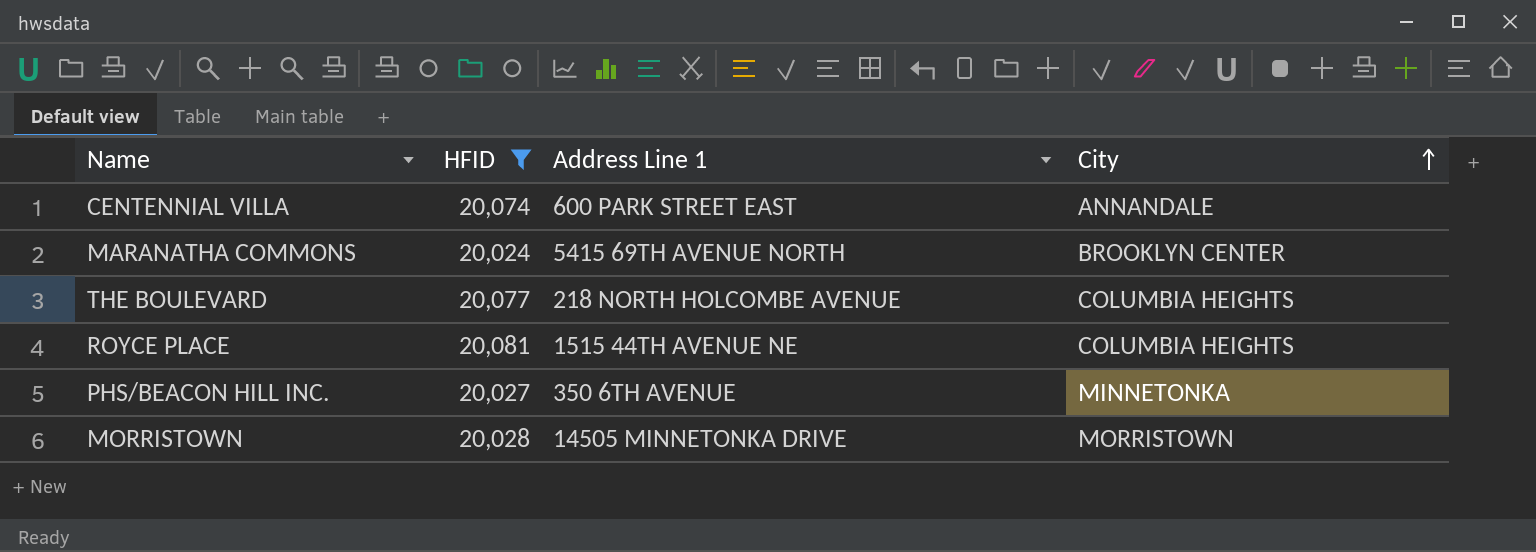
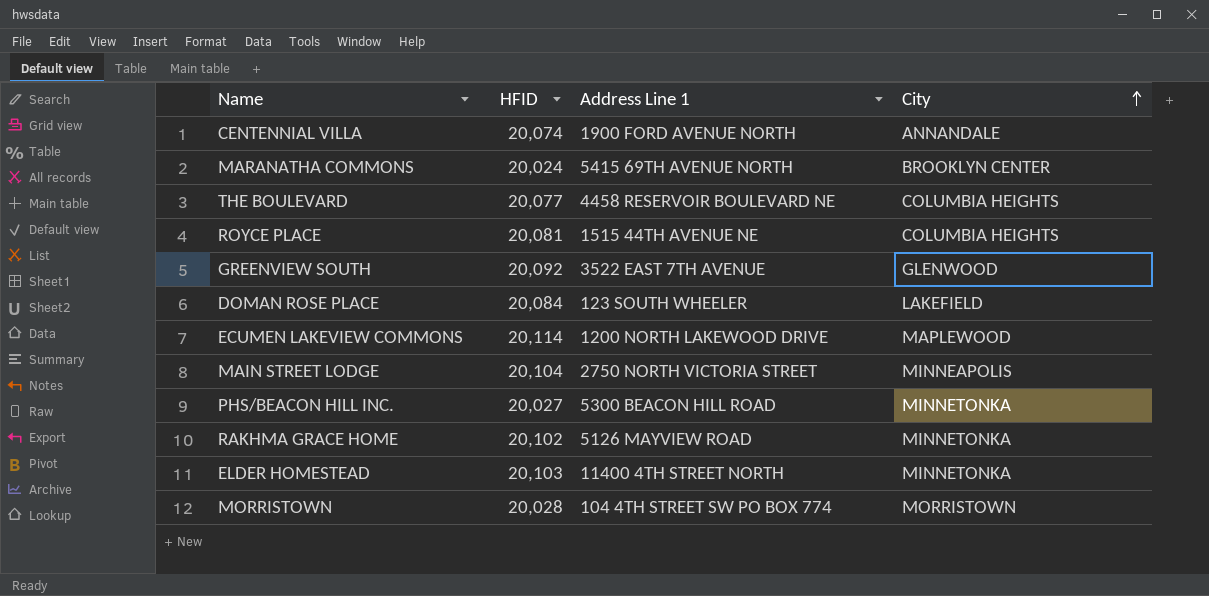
filter: HFID <= 20,081 -> none
CENTENNIAL VILLA | Address Line 1: 600 PARK STREET EAST -> 1900 FORD AVENUE NORTH
THE BOULEVARD | Address Line 1: 218 NORTH HOLCOMBE AVENUE -> 4458 RESERVOIR BOULEVARD NE
PHS/BEACON HILL INC. | Address Line 1: 350 6TH AVENUE -> 5300 BEACON HILL ROAD
MORRISTOWN | Address Line 1: 14505 MINNETONKA DRIVE -> 104 4TH STREET SW PO BOX 774

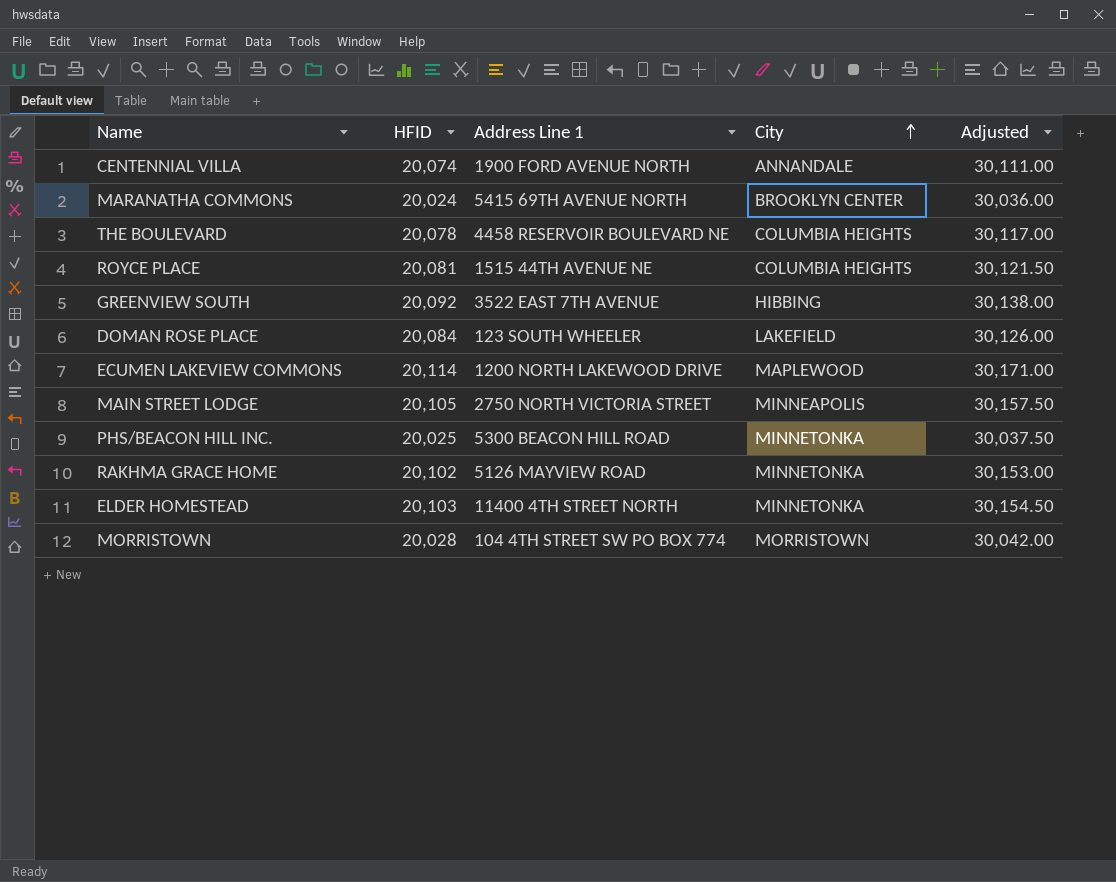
column Adjusted | formula: none -> [HFID] * 1.5
THE BOULEVARD | HFID: 20,077 -> 20,078
GREENVIEW SOUTH | City: GLENWOOD -> HIBBING
MAIN STREET LODGE | HFID: 20,104 -> 20,105
PHS/BEACON HILL INC. | HFID: 20,027 -> 20,025

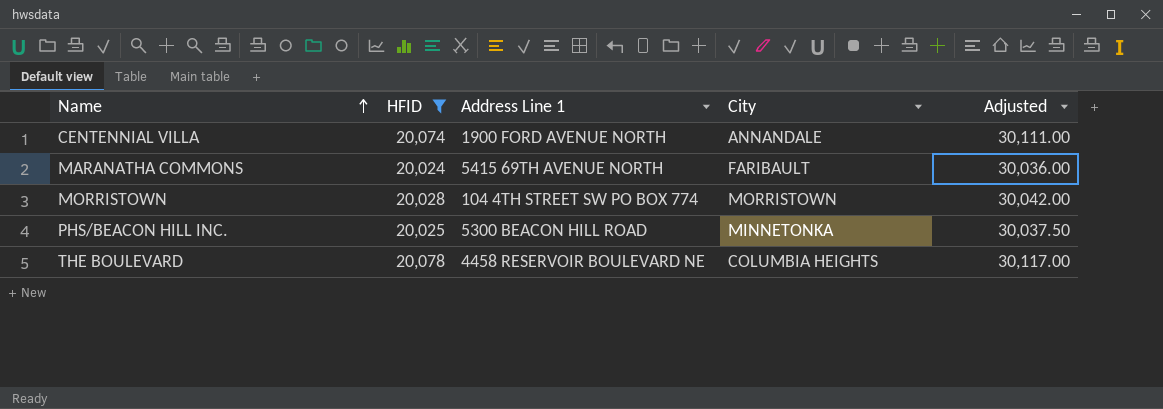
filter: none -> HFID <= 20,078
row order: City ascending -> Name ascending
MARANATHA COMMONS | City: BROOKLYN CENTER -> FARIBAULT

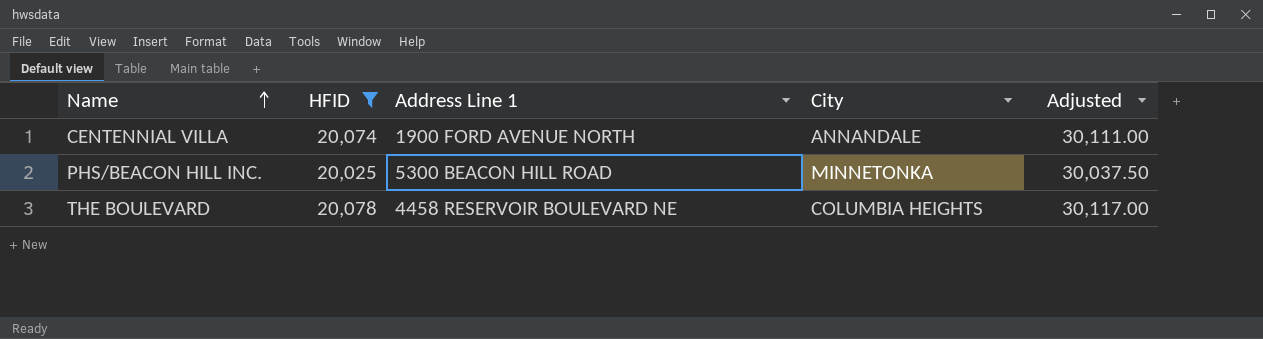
row MARANATHA COMMONS: 20,024 | 5415 69TH AVENUE NORTH | FARIBAULT | 30,036.00 -> none
row MORRISTOWN: 20,028 | 104 4TH STREET SW PO BOX 774 | MORRISTOWN | 30,042.00 -> none

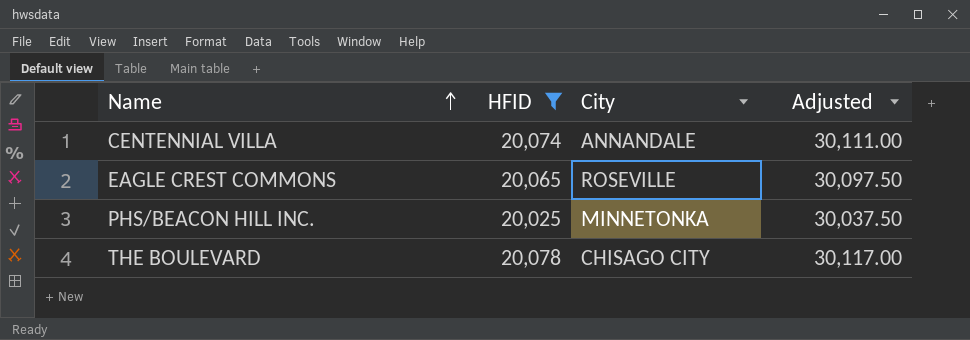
column Address Line 1 | position: 3 -> none
row EAGLE CREST COMMONS: none -> 20,065 | ROSEVILLE | 30,097.50
THE BOULEVARD | City: COLUMBIA HEIGHTS -> CHISAGO CITY

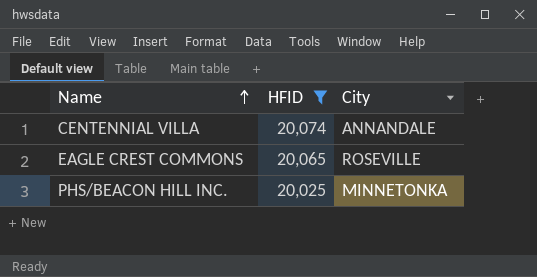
column Adjusted | formula: [HFID] * 1.5 -> none
row THE BOULEVARD: 20,078 | CHISAGO CITY | 30,117.00 -> none

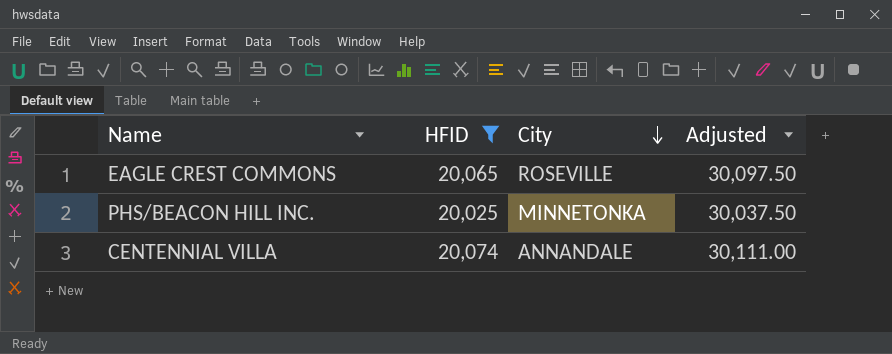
row order: Name ascending -> City descending
column Adjusted | formula: none -> [HFID] * 1.5

